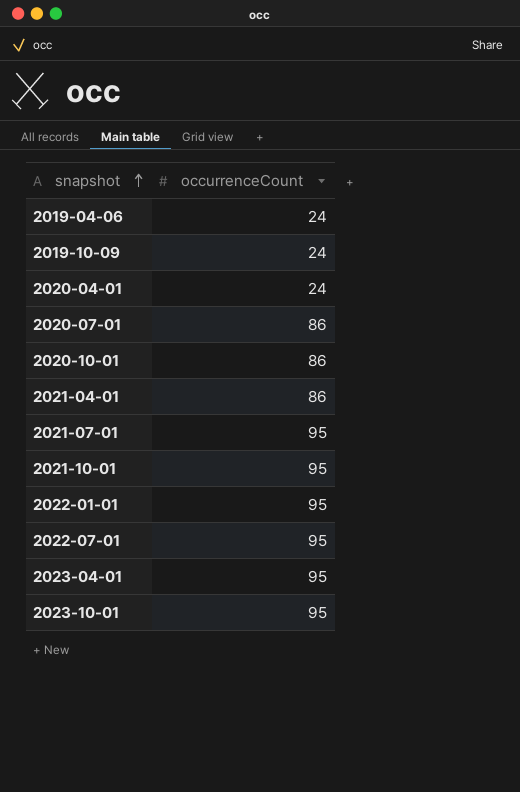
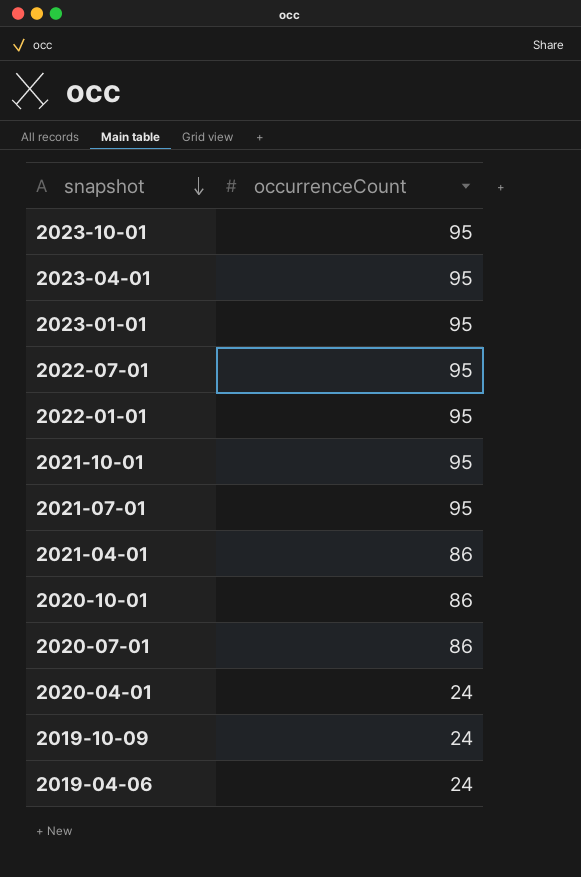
row order: snapshot ascending -> snapshot descending
row 2023-01-01: none -> 95

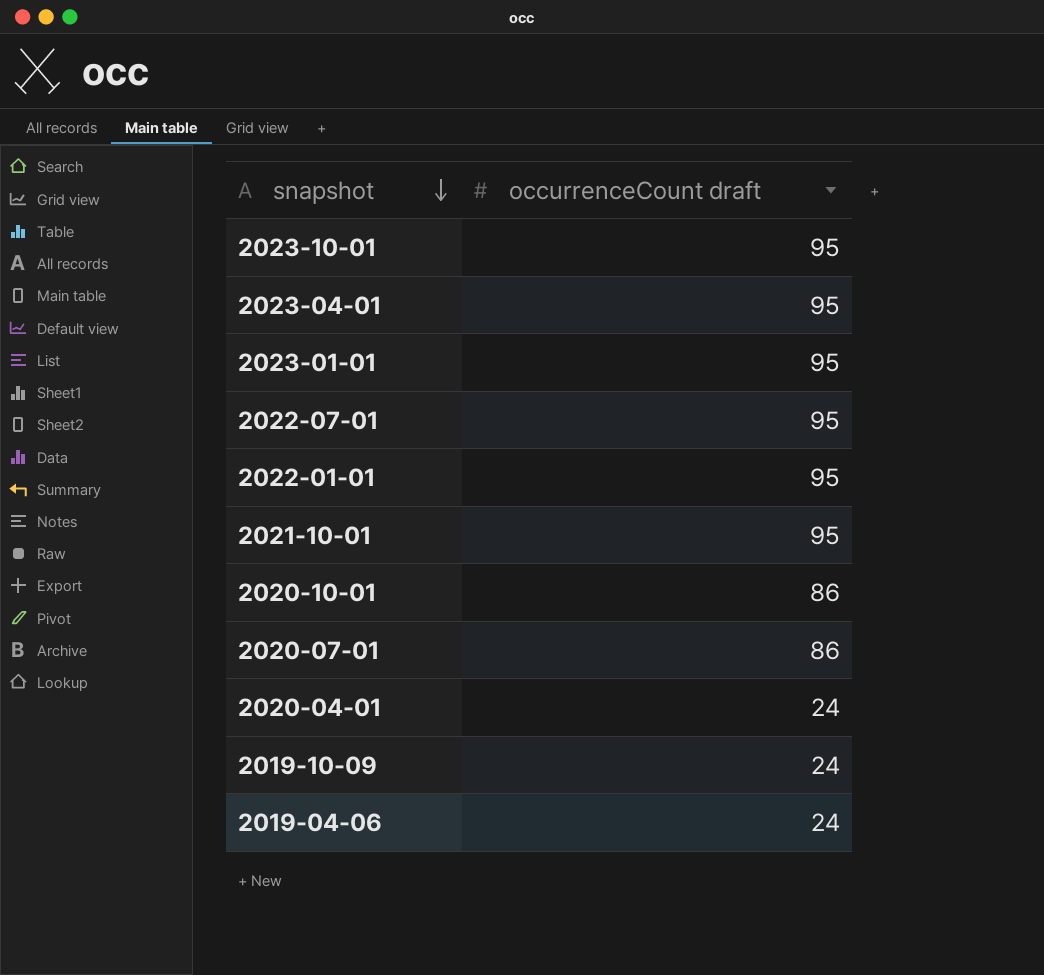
column name: occurrenceCount -> occurrenceCount draft
row 2021-07-01: 95 -> none
row 2021-04-01: 86 -> none

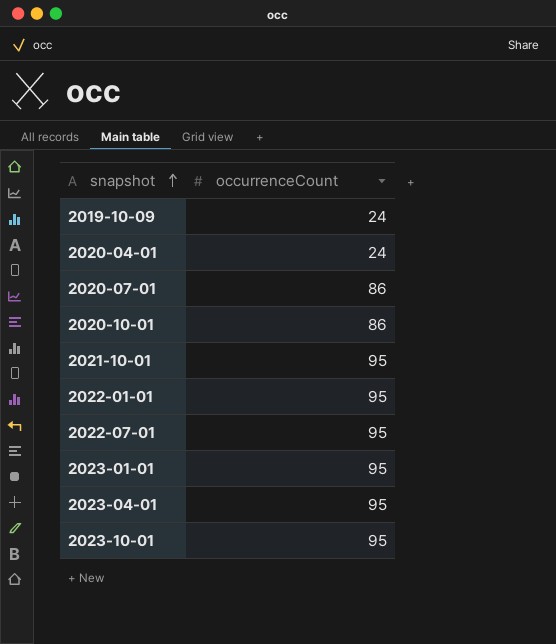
row order: snapshot descending -> snapshot ascending
column name: occurrenceCount draft -> occurrenceCount
row 2019-04-06: 24 -> none

